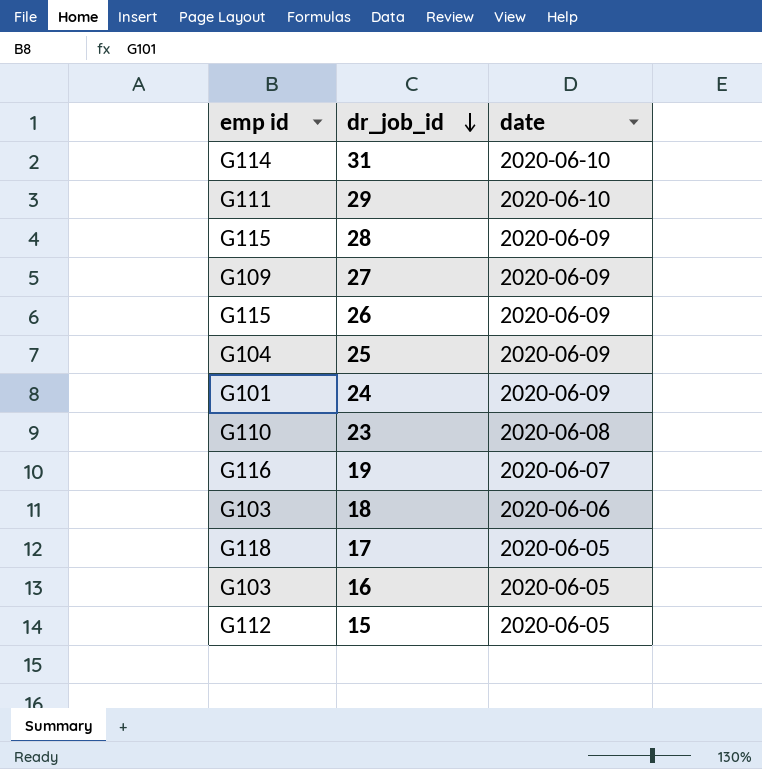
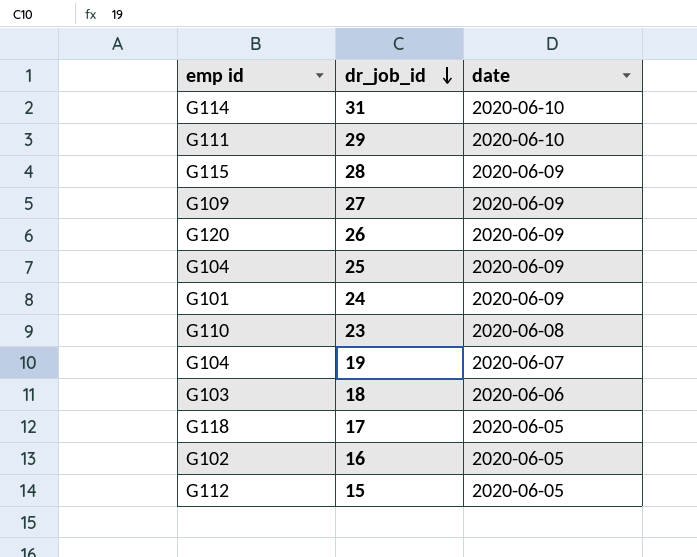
26 | emp id: G115 -> G120
19 | emp id: G116 -> G104
16 | emp id: G103 -> G102

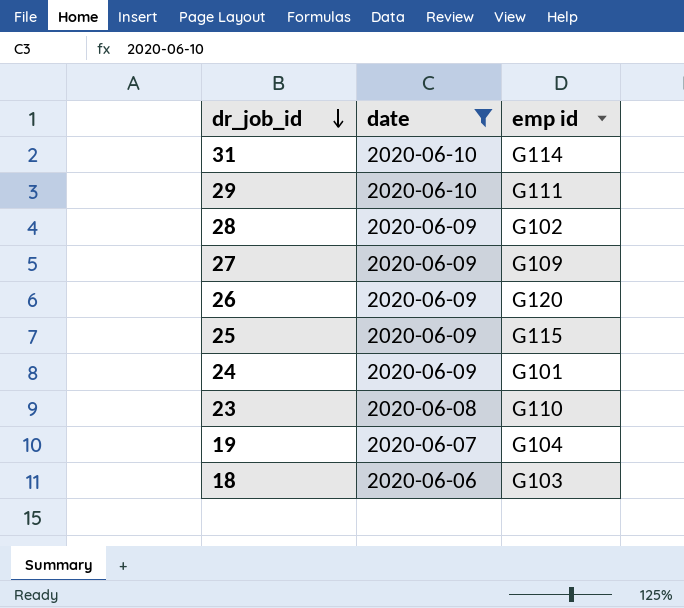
filter: none -> date != 2020-06-05
column emp id | position: 1 -> 3
28 | emp id: G115 -> G102
25 | emp id: G104 -> G115

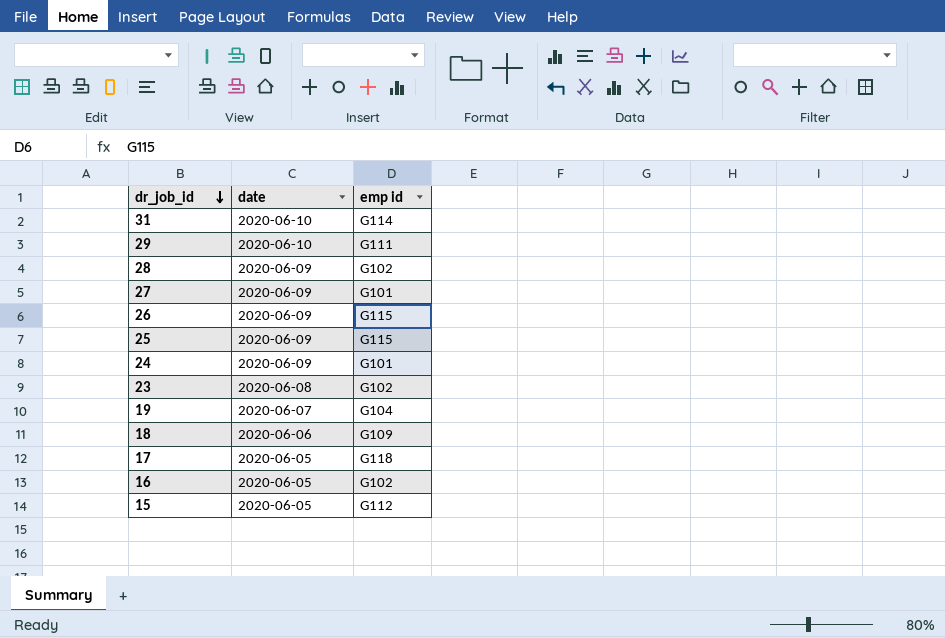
filter: date != 2020-06-05 -> none
27 | emp id: G109 -> G101
26 | emp id: G120 -> G115
23 | emp id: G110 -> G102
18 | emp id: G103 -> G109

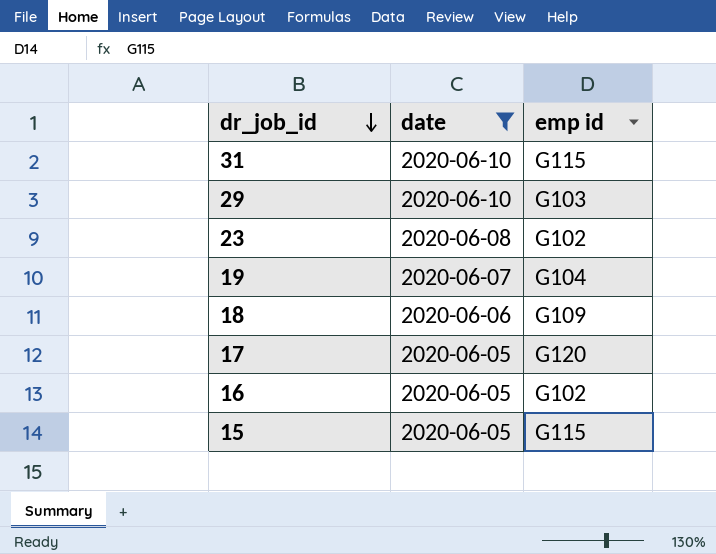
filter: none -> date != 2020-06-09
31 | emp id: G114 -> G115
29 | emp id: G111 -> G103
17 | emp id: G118 -> G120
15 | emp id: G112 -> G115

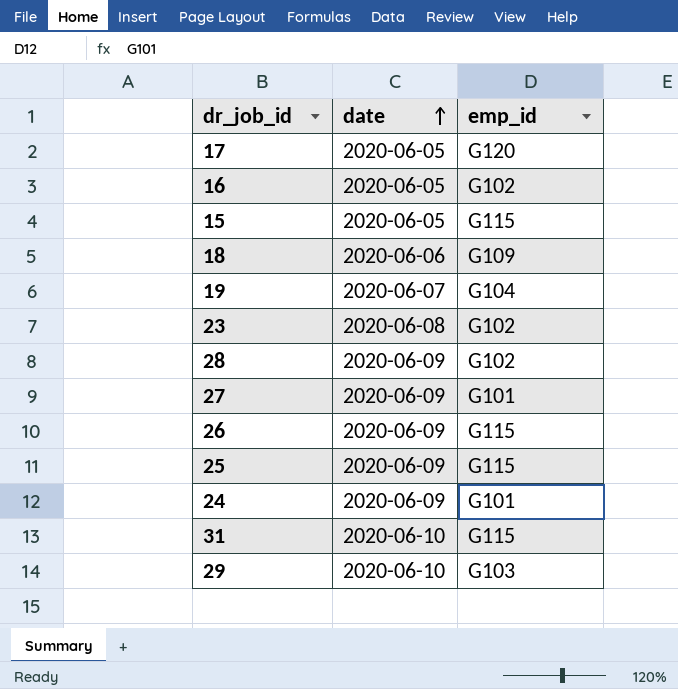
filter: date != 2020-06-09 -> none
row order: dr_job_id descending -> date ascending
column name: emp id -> emp_id

